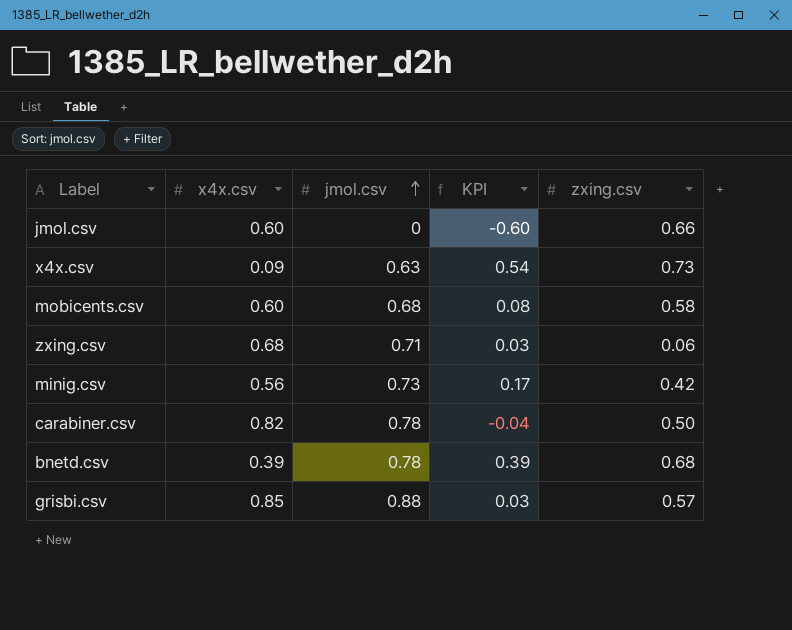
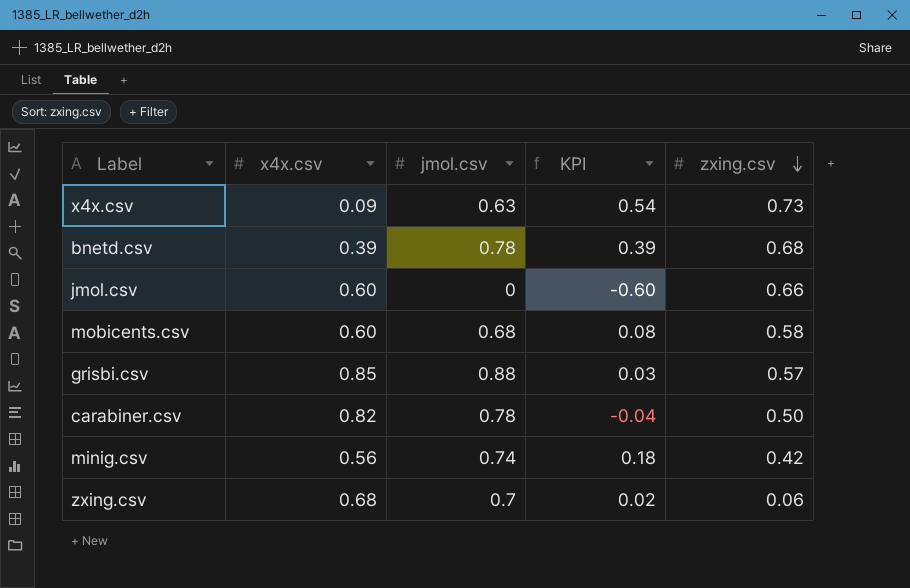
row order: jmol.csv ascending -> zxing.csv descending
minig.csv | jmol.csv: 0.73 -> 0.74
minig.csv | KPI: 0.17 -> 0.18
zxing.csv | jmol.csv: 0.71 -> 0.7
zxing.csv | KPI: 0.03 -> 0.02

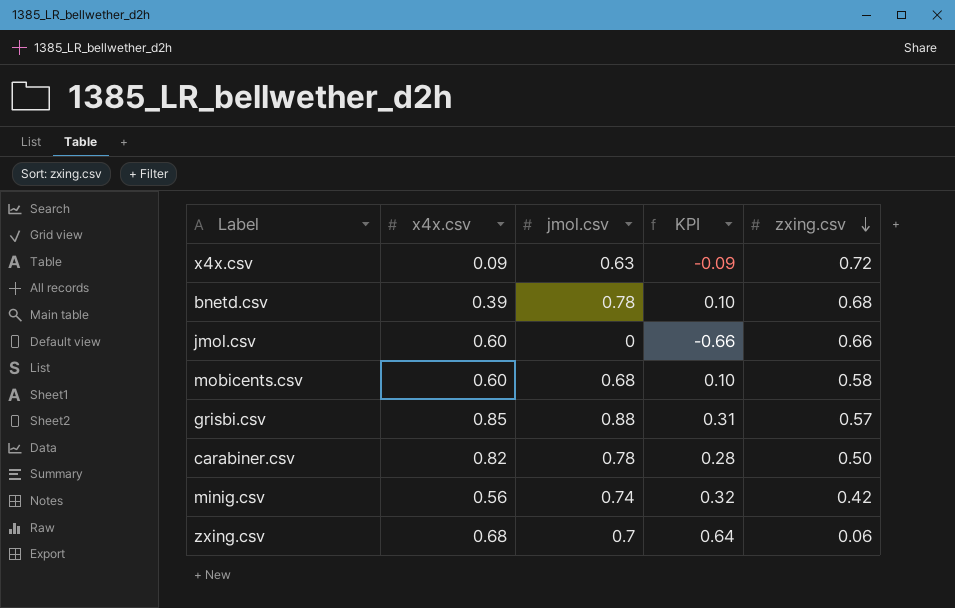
column KPI | formula: [jmol.csv] - [x4x.csv] -> [jmol.csv] - [zxing.csv]
x4x.csv | zxing.csv: 0.73 -> 0.72

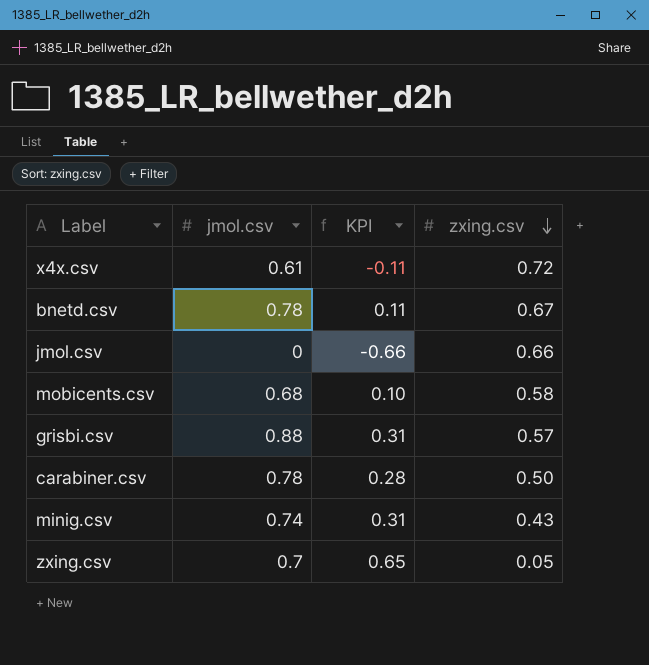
column x4x.csv | position: 2 -> none
x4x.csv | jmol.csv: 0.63 -> 0.61
x4x.csv | KPI: -0.09 -> -0.11
bnetd.csv | KPI: 0.10 -> 0.11
bnetd.csv | zxing.csv: 0.68 -> 0.67
minig.csv | KPI: 0.32 -> 0.31
minig.csv | zxing.csv: 0.42 -> 0.43
zxing.csv | KPI: 0.64 -> 0.65
zxing.csv | zxing.csv: 0.06 -> 0.05

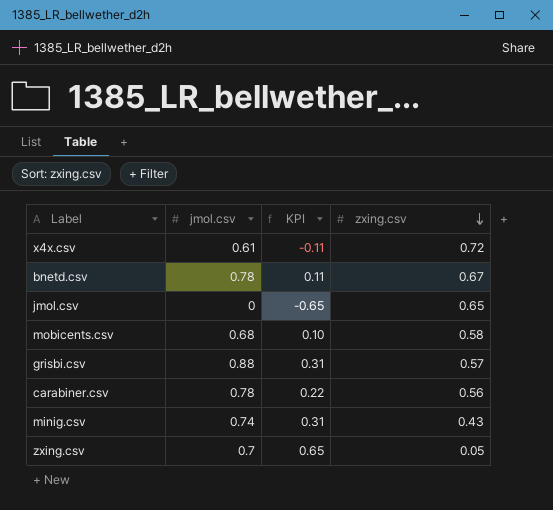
jmol.csv | KPI: -0.66 -> -0.65
jmol.csv | zxing.csv: 0.66 -> 0.65
carabiner.csv | KPI: 0.28 -> 0.22
carabiner.csv | zxing.csv: 0.50 -> 0.56

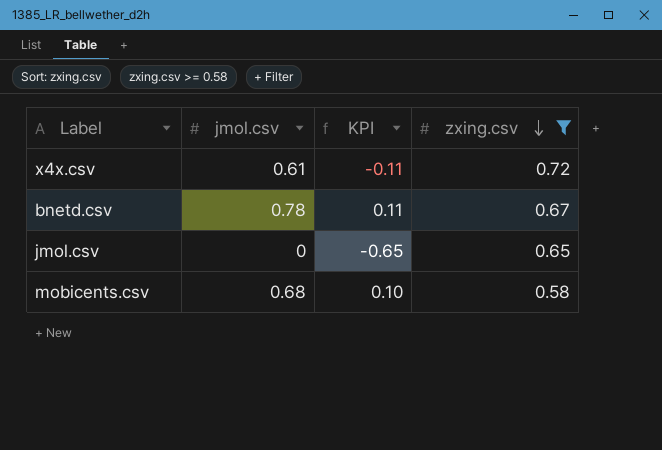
filter: none -> zxing.csv >= 0.58

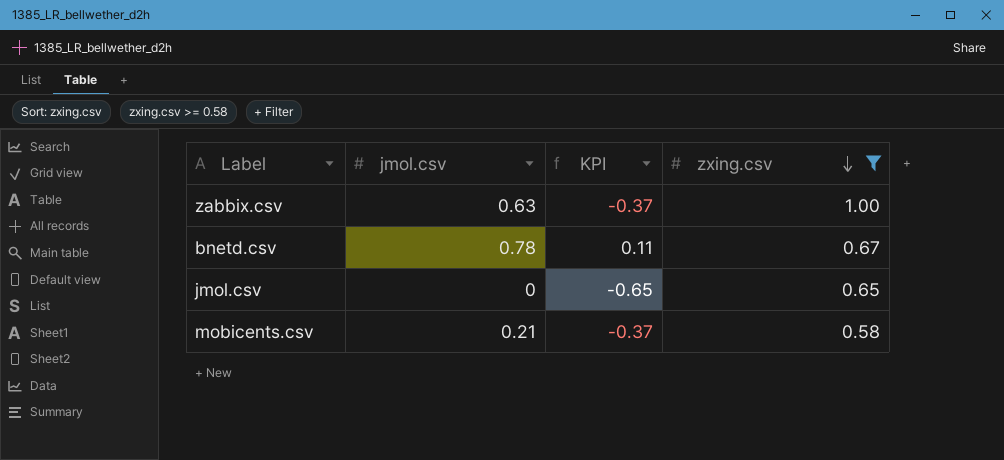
row x4x.csv: 0.61 | -0.11 | 0.72 -> none
row zabbix.csv: none -> 0.63 | -0.37 | 1.00
mobicents.csv | jmol.csv: 0.68 -> 0.21
mobicents.csv | KPI: 0.10 -> -0.37

